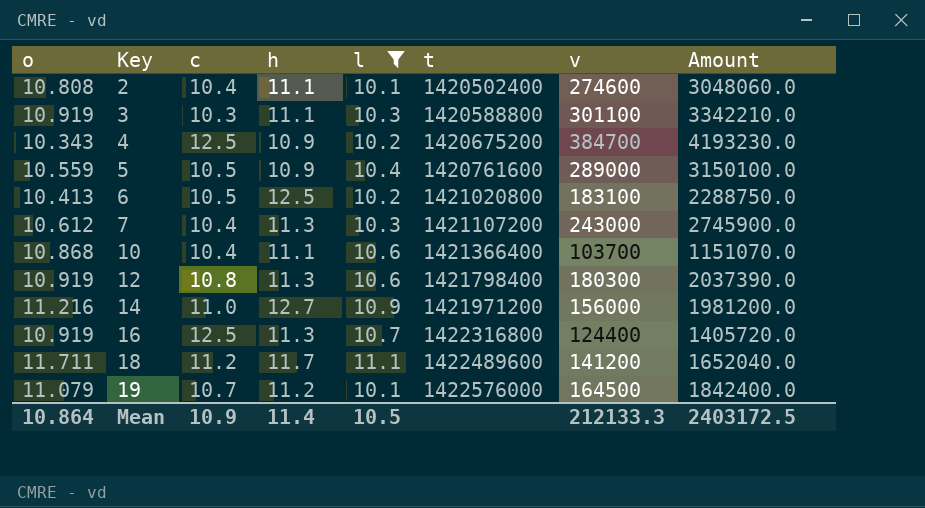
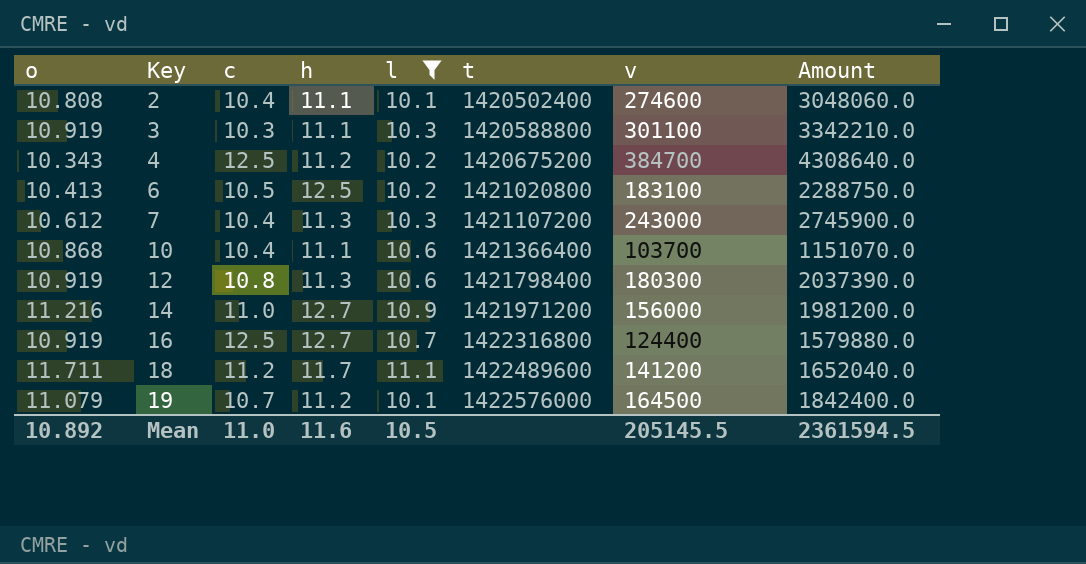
row 5: 10.559 | 10.5 | 10.9 | 10.4 | 1420761600 | 289000 | 3150100.0 -> none
4 | h: 10.9 -> 11.2
4 | Amount: 4193230.0 -> 4308640.0
16 | h: 11.3 -> 12.7
16 | Amount: 1405720.0 -> 1579880.0
Mean | o: 10.864 -> 10.892
Mean | c: 10.9 -> 11.0
Mean | h: 11.4 -> 11.6
Mean | v: 212133.3 -> 205145.5
Mean | Amount: 2403172.5 -> 2361594.5

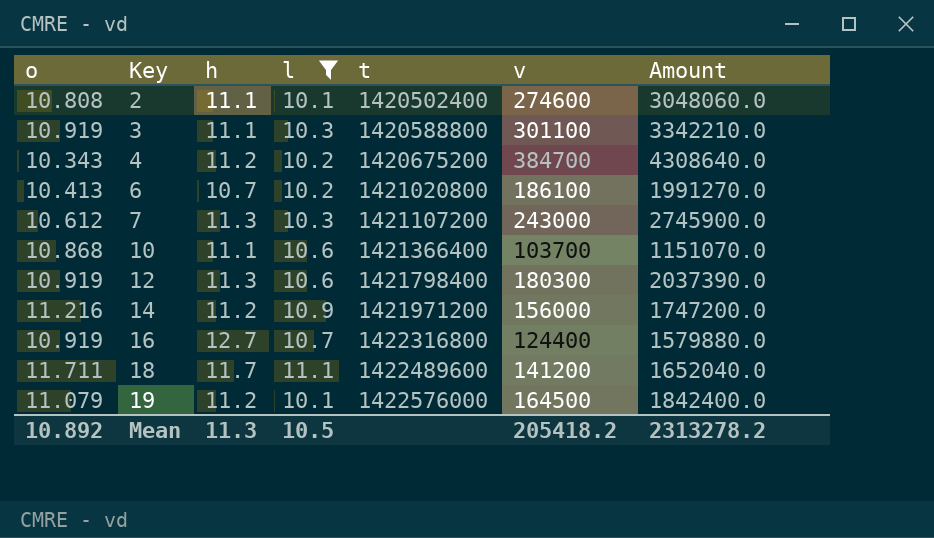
column c | position: 3 -> none
6 | h: 12.5 -> 10.7
6 | v: 183100 -> 186100
6 | Amount: 2288750.0 -> 1991270.0
14 | h: 12.7 -> 11.2
14 | Amount: 1981200.0 -> 1747200.0
Mean | h: 11.6 -> 11.3
Mean | v: 205145.5 -> 205418.2
Mean | Amount: 2361594.5 -> 2313278.2

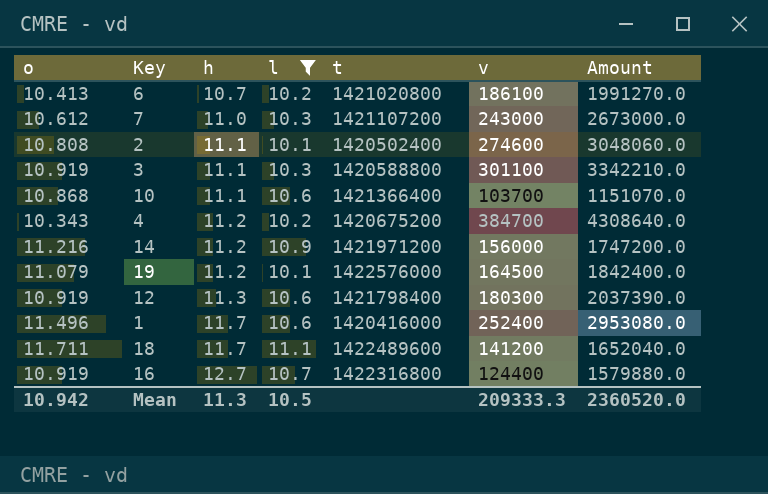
row order: Key ascending -> h ascending
7 | h: 11.3 -> 11.0
7 | Amount: 2745900.0 -> 2673000.0
row 1: none -> 11.496 | 11.7 | 10.6 | 1420416000 | 252400 | 2953080.0
Mean | o: 10.892 -> 10.942
Mean | v: 205418.2 -> 209333.3
Mean | Amount: 2313278.2 -> 2360520.0

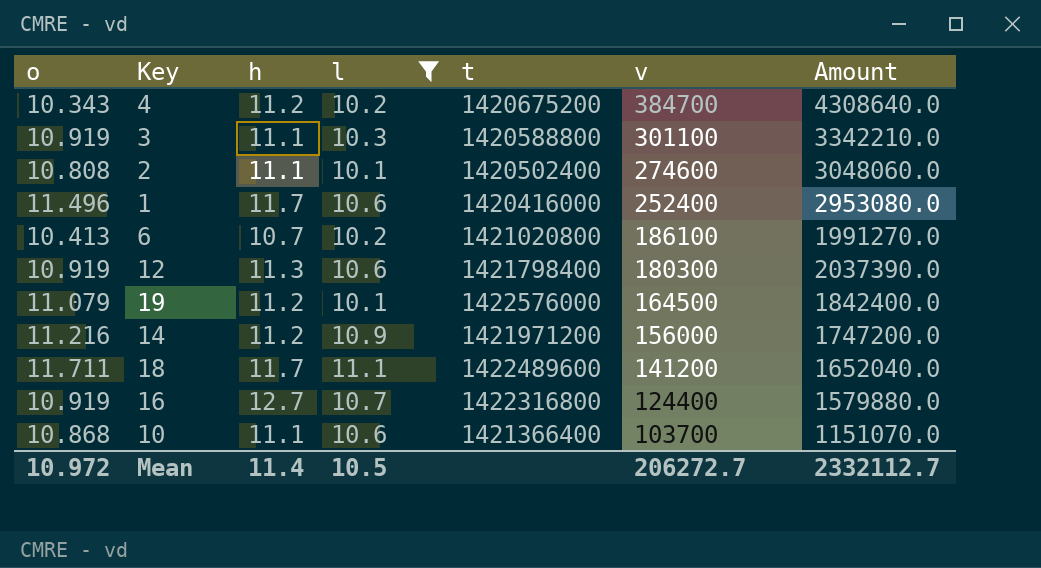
row order: h ascending -> v descending
row 7: 10.612 | 11.0 | 10.3 | 1421107200 | 243000 | 2673000.0 -> none
Mean | o: 10.942 -> 10.972
Mean | h: 11.3 -> 11.4
Mean | v: 209333.3 -> 206272.7
Mean | Amount: 2360520.0 -> 2332112.7

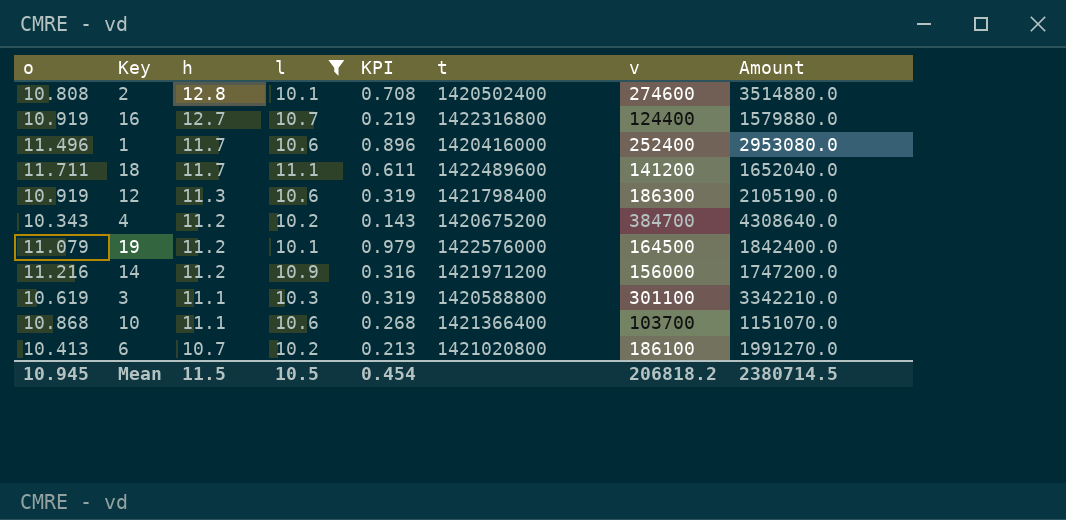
row order: v descending -> h descending
column KPI | formula: none -> [o] - [l]
2 | h: 11.1 -> 12.8
2 | Amount: 3048060.0 -> 3514880.0
12 | v: 180300 -> 186300
12 | Amount: 2037390.0 -> 2105190.0
3 | o: 10.919 -> 10.619
Mean | o: 10.972 -> 10.945
Mean | h: 11.4 -> 11.5
Mean | v: 206272.7 -> 206818.2
Mean | Amount: 2332112.7 -> 2380714.5

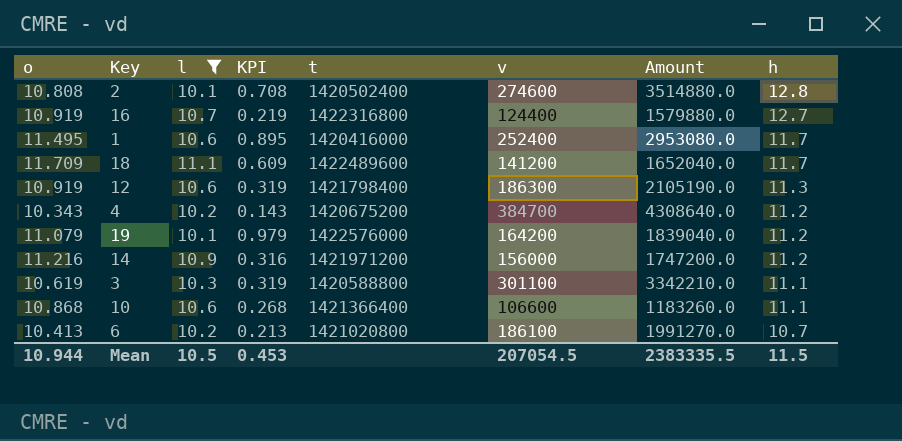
column h | position: 3 -> 8
1 | o: 11.496 -> 11.495
1 | KPI: 0.896 -> 0.895
18 | o: 11.711 -> 11.709
18 | KPI: 0.611 -> 0.609
19 | v: 164500 -> 164200
19 | Amount: 1842400.0 -> 1839040.0
10 | v: 103700 -> 106600
10 | Amount: 1151070.0 -> 1183260.0
Mean | o: 10.945 -> 10.944
Mean | KPI: 0.454 -> 0.453
Mean | v: 206818.2 -> 207054.5
Mean | Amount: 2380714.5 -> 2383335.5

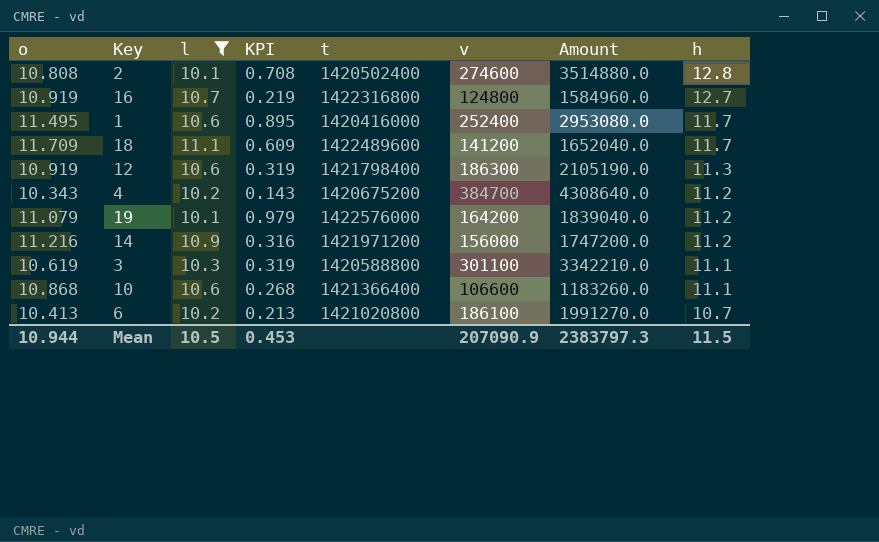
16 | v: 124400 -> 124800
16 | Amount: 1579880.0 -> 1584960.0
Mean | v: 207054.5 -> 207090.9
Mean | Amount: 2383335.5 -> 2383797.3

